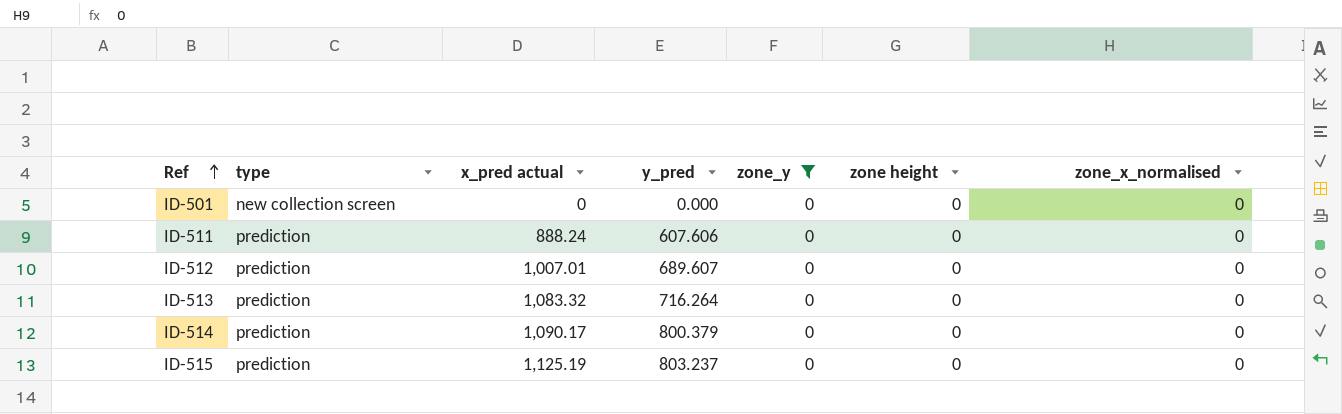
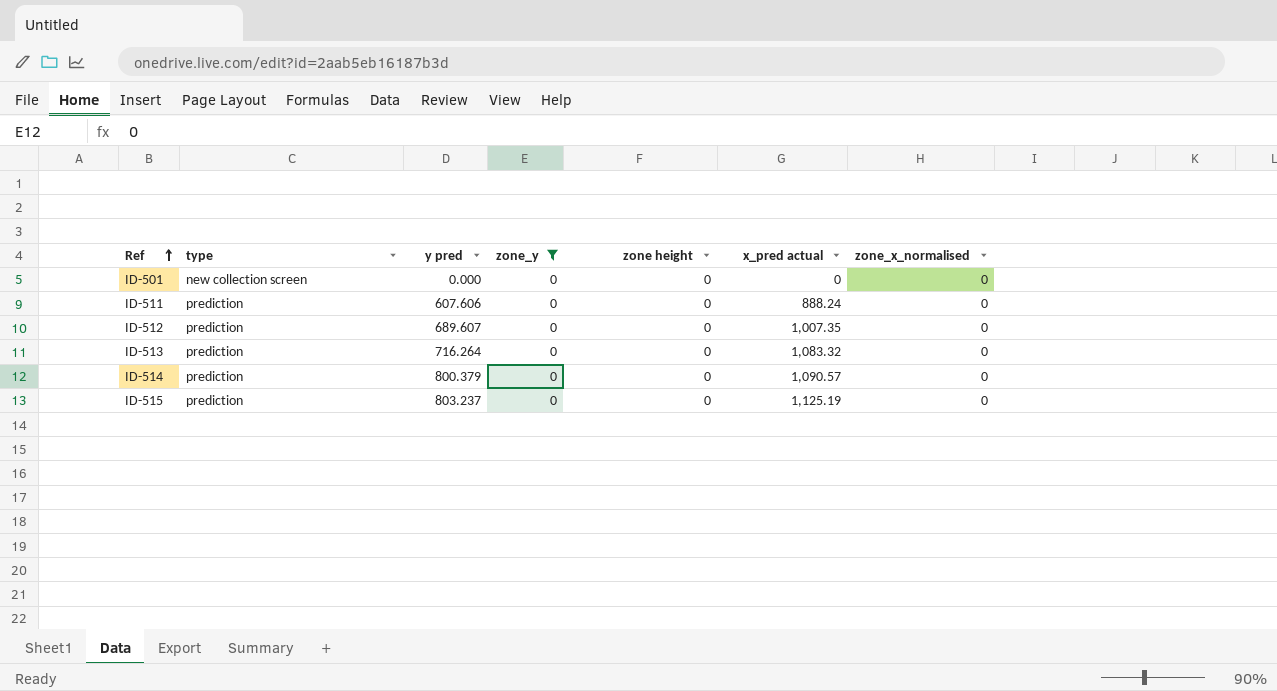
column name: y_pred -> y pred
column x_pred actual | position: 3 -> 6
ID-512 | x_pred actual: 1,007.01 -> 1,007.35
ID-514 | x_pred actual: 1,090.17 -> 1,090.57

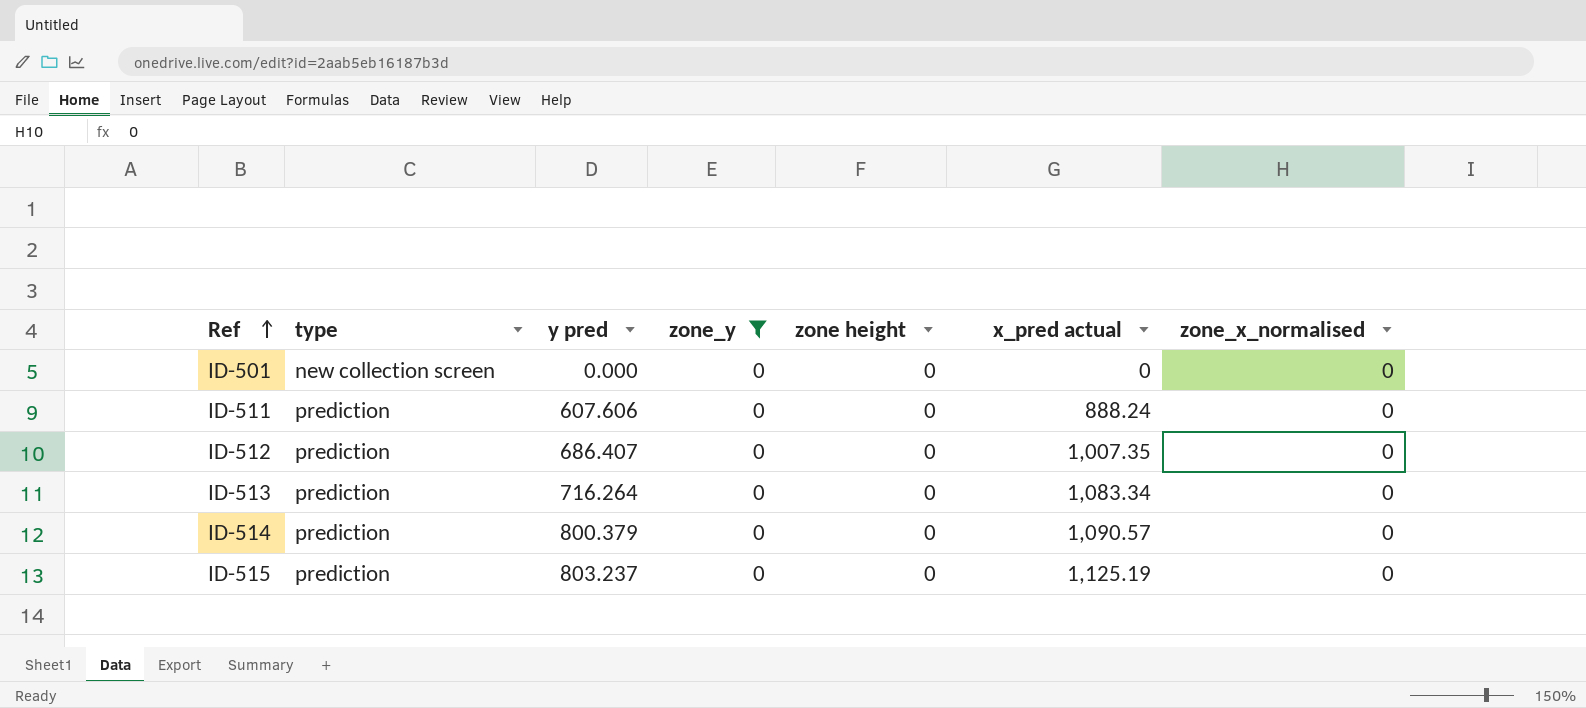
ID-512 | y pred: 689.607 -> 686.407
ID-513 | x_pred actual: 1,083.32 -> 1,083.34

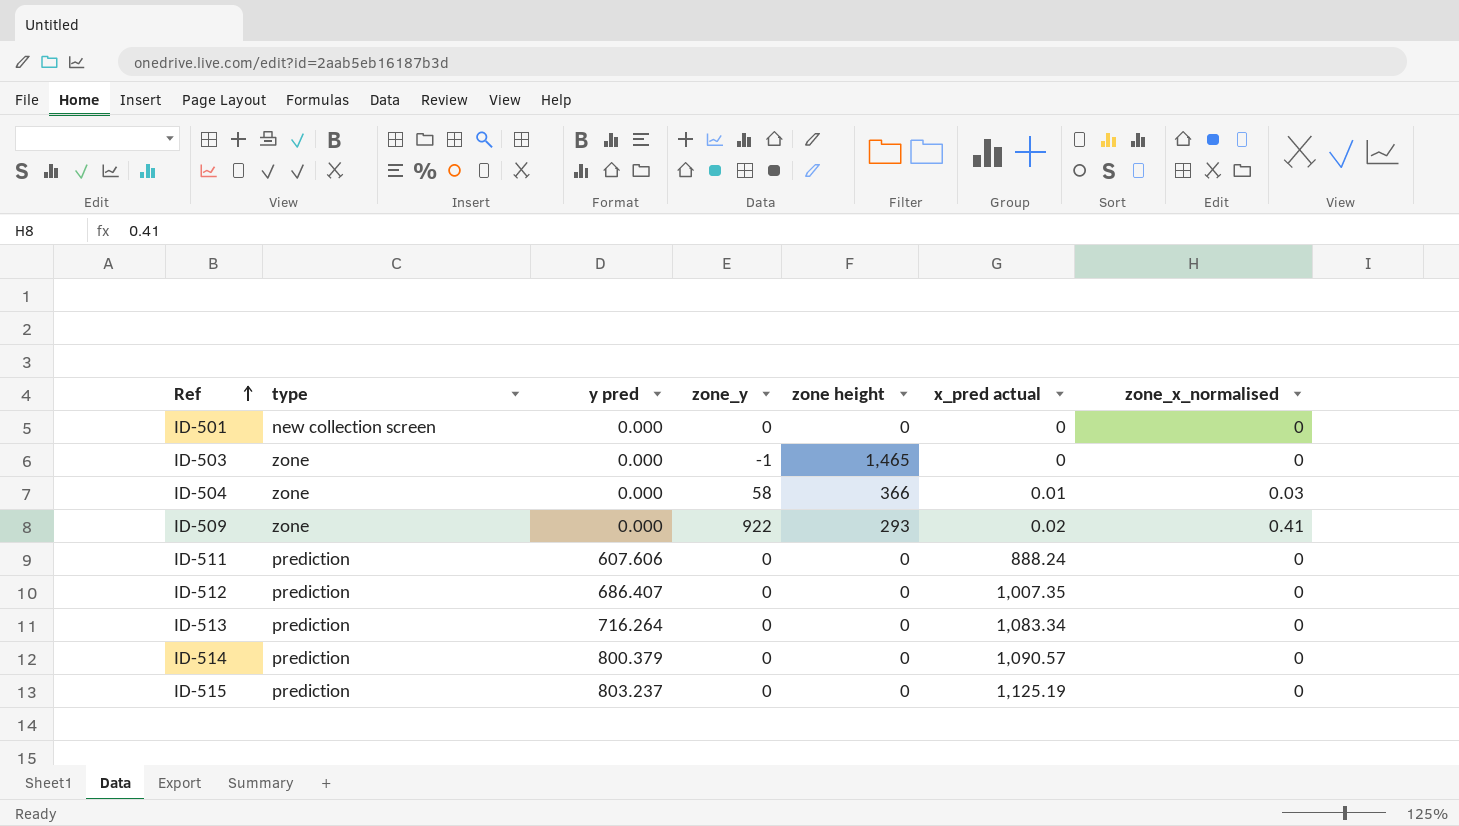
filter: zone_y = 0 -> none

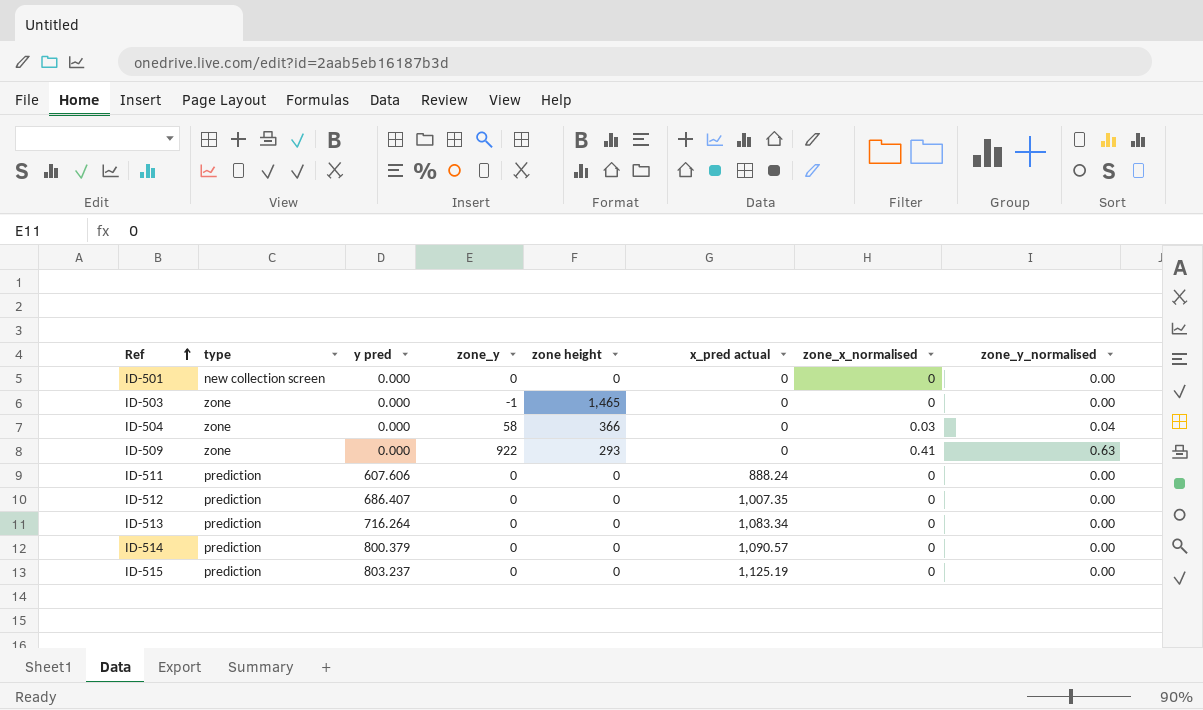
column zone_y_normalised | position: none -> 8
ID-504 | x_pred actual: 0.01 -> 0
ID-509 | x_pred actual: 0.02 -> 0

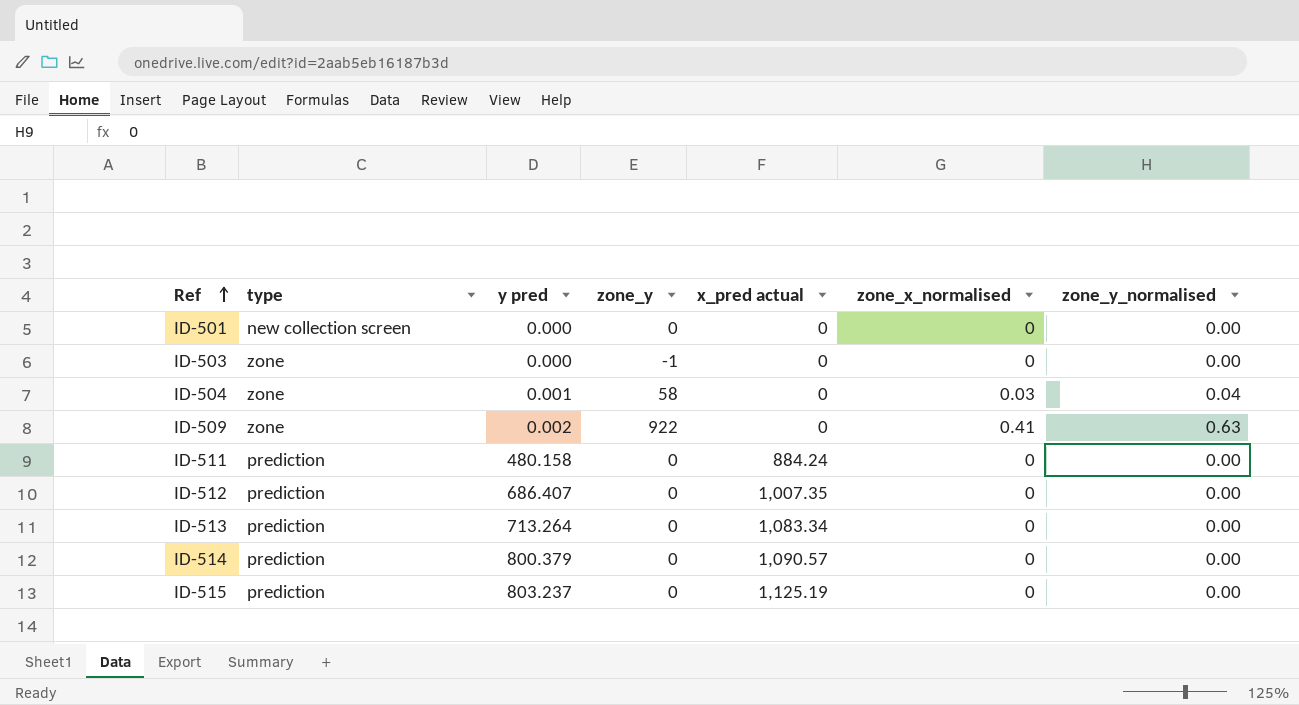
column zone height | position: 5 -> none
ID-504 | y pred: 0.000 -> 0.001
ID-509 | y pred: 0.000 -> 0.002
ID-511 | y pred: 607.606 -> 480.158
ID-511 | x_pred actual: 888.24 -> 884.24
ID-513 | y pred: 716.264 -> 713.264

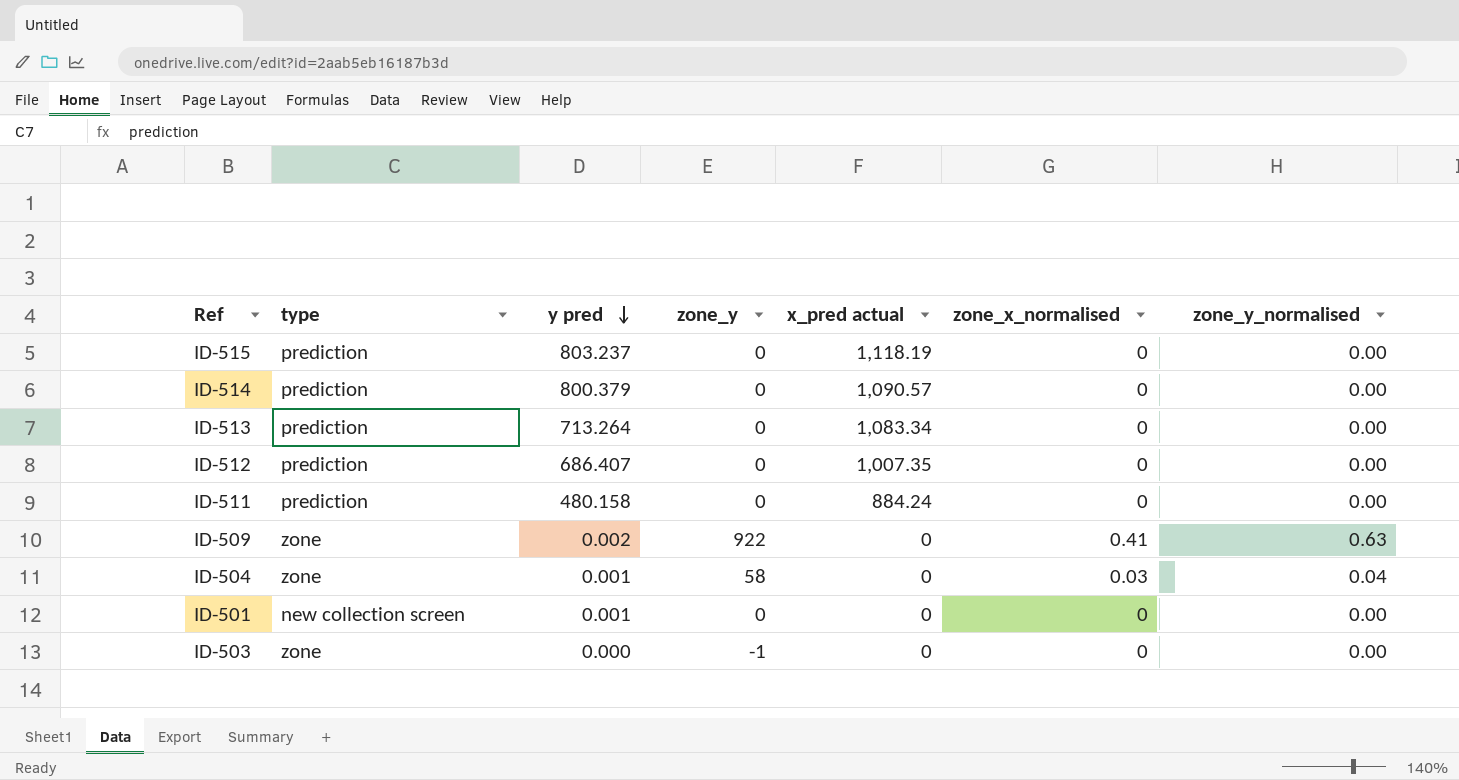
row order: Ref ascending -> y pred descending
ID-515 | x_pred actual: 1,125.19 -> 1,118.19
ID-501 | y pred: 0.000 -> 0.001

